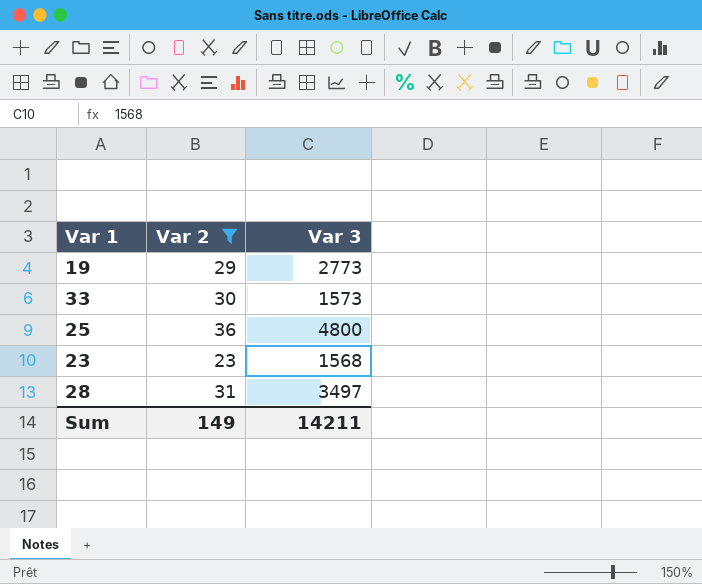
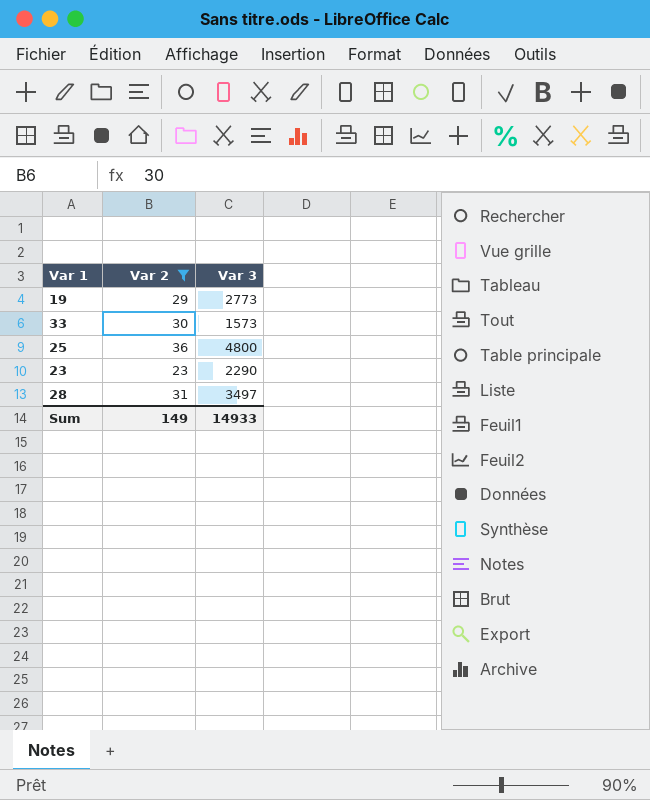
23 | Var 3: 1568 -> 2290
Sum | Var 3: 14211 -> 14933

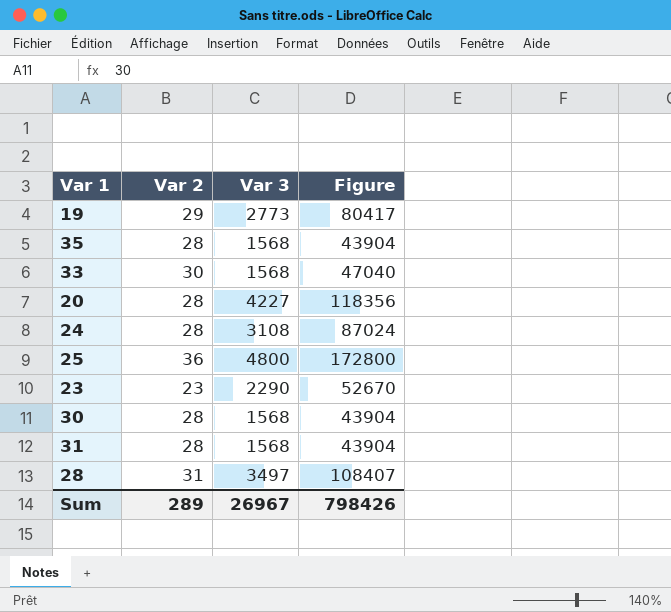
filter: Var 2 != 28 -> none
column Figure | formula: none -> [Var 2] * [Var 3]
33 | Var 3: 1573 -> 1568
Sum | Var 2: 149 -> 289
Sum | Var 3: 14933 -> 26967

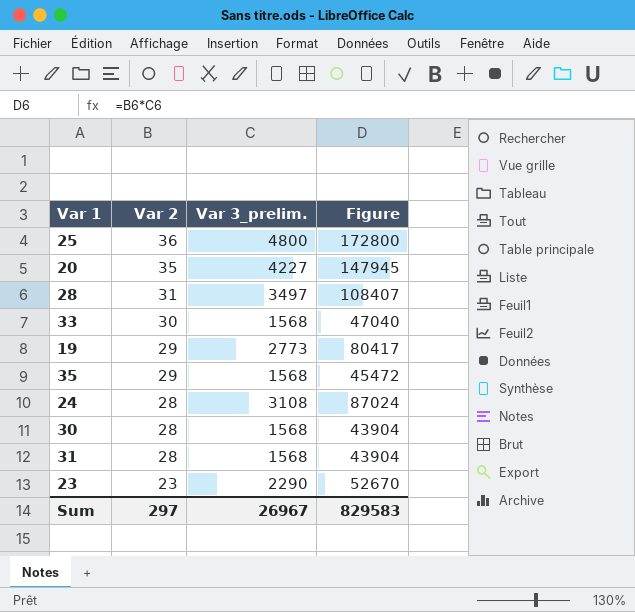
row order: none -> Var 2 descending
column name: Var 3 -> Var 3_prelim.
20 | Var 2: 28 -> 35
20 | Figure: 118356 -> 147945
35 | Var 2: 28 -> 29
35 | Figure: 43904 -> 45472
Sum | Var 2: 289 -> 297
Sum | Figure: 798426 -> 829583

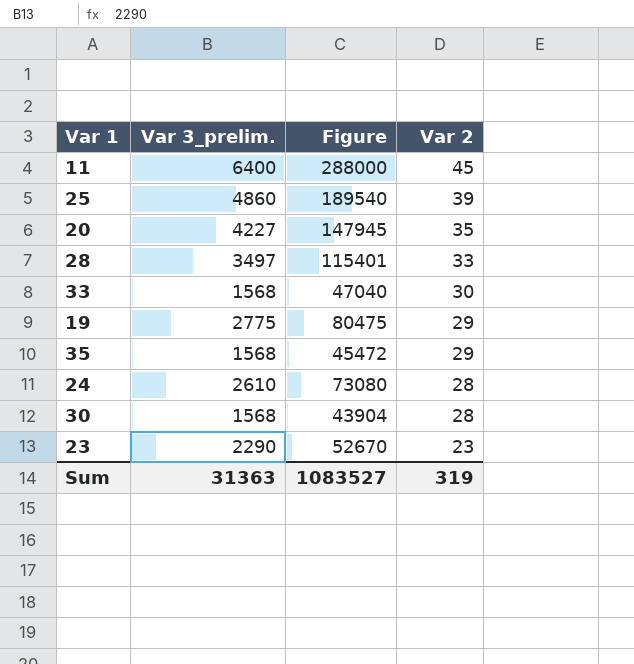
column Var 2 | position: 2 -> 4
row 31: 28 | 1568 | 43904 -> none
row 11: none -> 6400 | 288000 | 45
25 | Var 3_prelim.: 4800 -> 4860
25 | Figure: 172800 -> 189540
25 | Var 2: 36 -> 39
28 | Figure: 108407 -> 115401
28 | Var 2: 31 -> 33
19 | Var 3_prelim.: 2773 -> 2775
19 | Figure: 80417 -> 80475
24 | Var 3_prelim.: 3108 -> 2610
24 | Figure: 87024 -> 73080
Sum | Var 3_prelim.: 26967 -> 31363
Sum | Figure: 829583 -> 1083527
Sum | Var 2: 297 -> 319

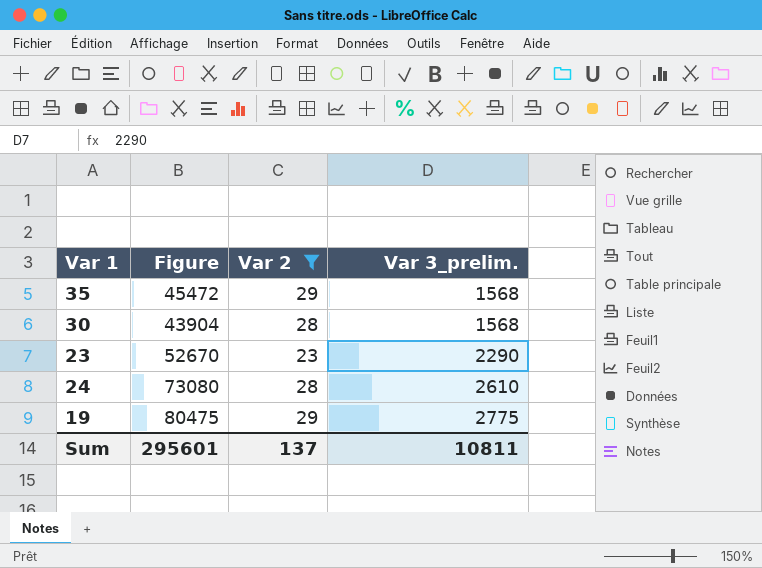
filter: none -> Var 2 <= 29
row order: Var 2 descending -> Var 3_prelim. ascending
column Var 3_prelim. | position: 2 -> 4
Sum | Figure: 1083527 -> 295601
Sum | Var 2: 319 -> 137
Sum | Var 3_prelim.: 31363 -> 10811

